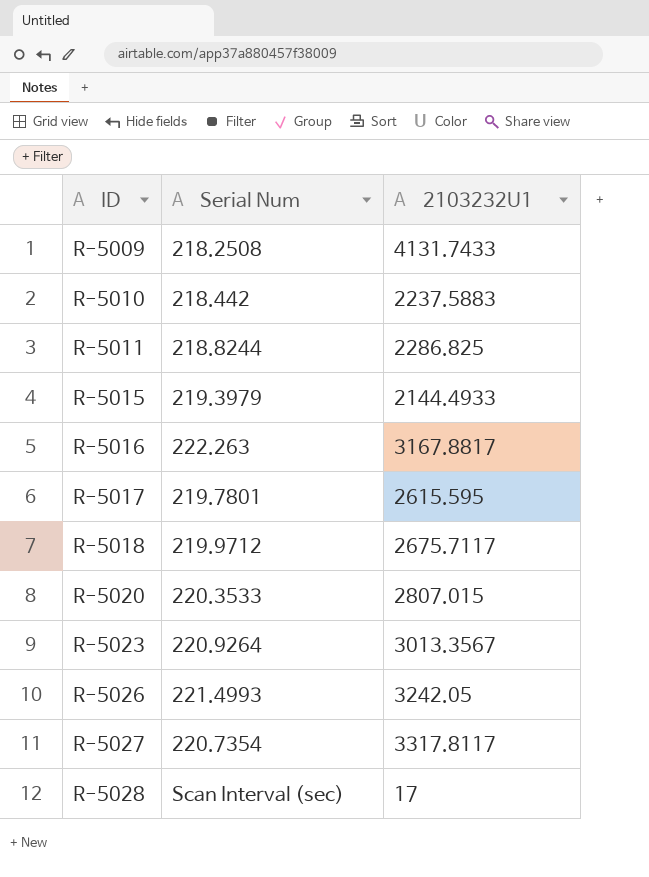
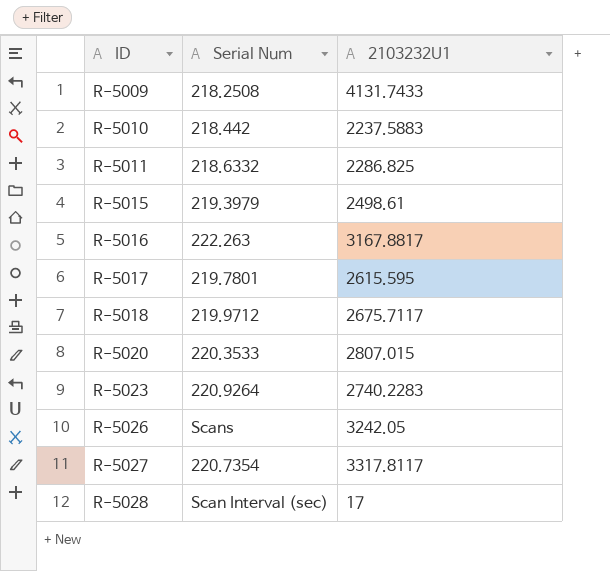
R-5011 | Serial Num: 218.8244 -> 218.6332
R-5015 | 2103232U1: 2144.4933 -> 2498.61
R-5023 | 2103232U1: 3013.3567 -> 2740.2283
R-5026 | Serial Num: 221.4993 -> Scans

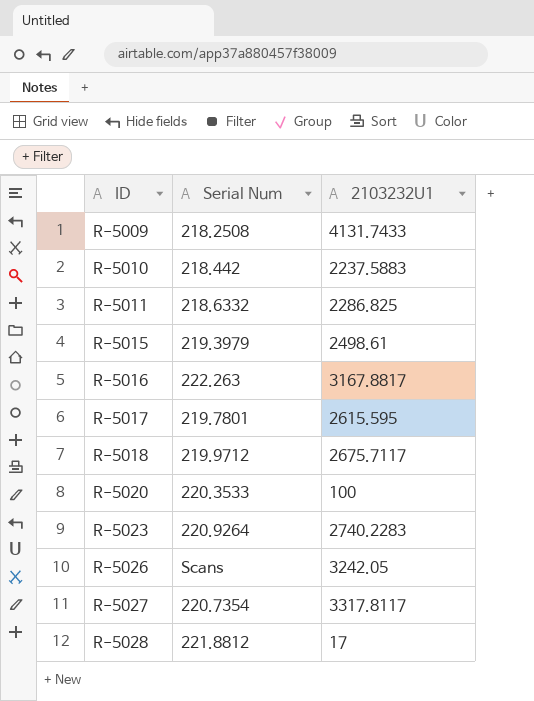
R-5020 | 2103232U1: 2807.015 -> 100
R-5028 | Serial Num: Scan Interval (sec) -> 221.8812

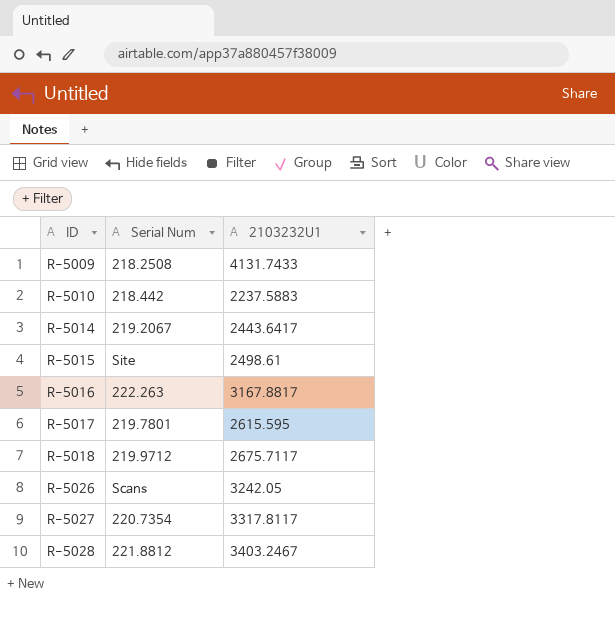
row R-5011: 218.6332 | 2286.825 -> none
row R-5020: 220.3533 | 100 -> none
row R-5023: 220.9264 | 2740.2283 -> none
row R-5014: none -> 219.2067 | 2443.6417
R-5015 | Serial Num: 219.3979 -> Site
R-5028 | 2103232U1: 17 -> 3403.2467

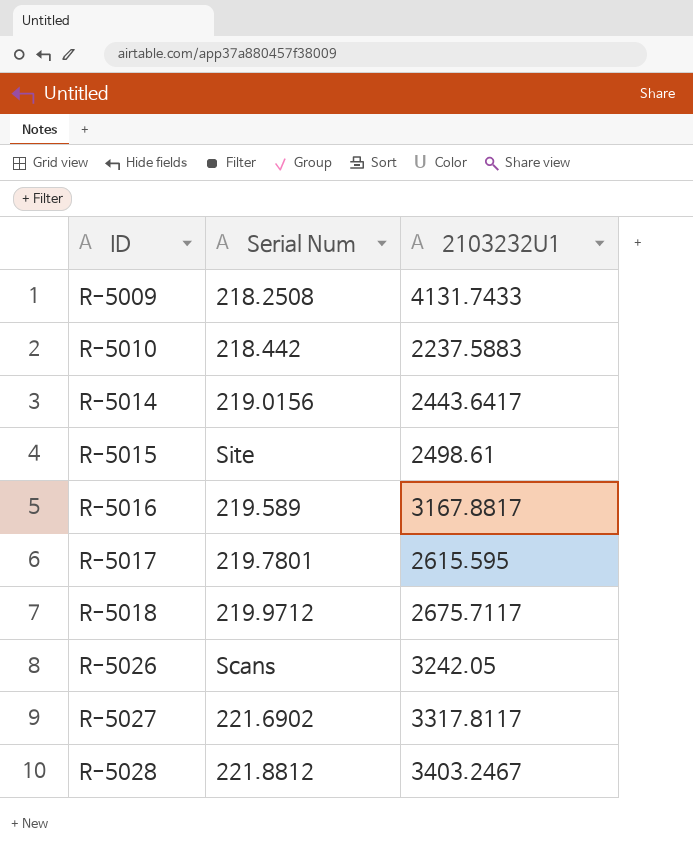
R-5014 | Serial Num: 219.2067 -> 219.0156
R-5016 | Serial Num: 222.263 -> 219.589
R-5027 | Serial Num: 220.7354 -> 221.6902

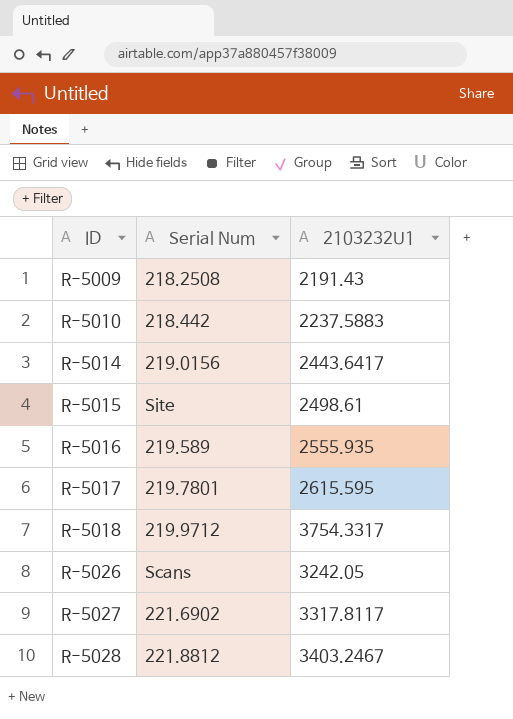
R-5009 | 2103232U1: 4131.7433 -> 2191.43
R-5016 | 2103232U1: 3167.8817 -> 2555.935
R-5018 | 2103232U1: 2675.7117 -> 3754.3317

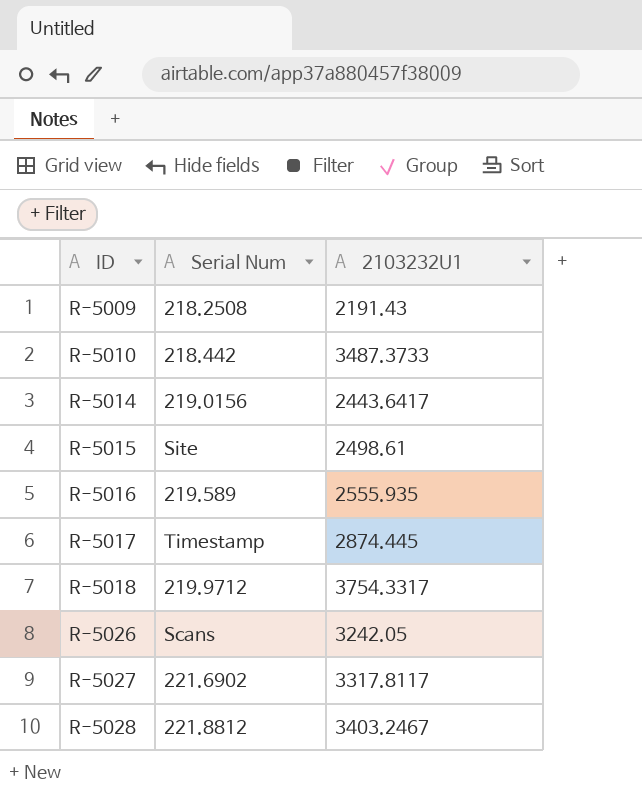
R-5010 | 2103232U1: 2237.5883 -> 3487.3733
R-5017 | Serial Num: 219.7801 -> Timestamp
R-5017 | 2103232U1: 2615.595 -> 2874.445

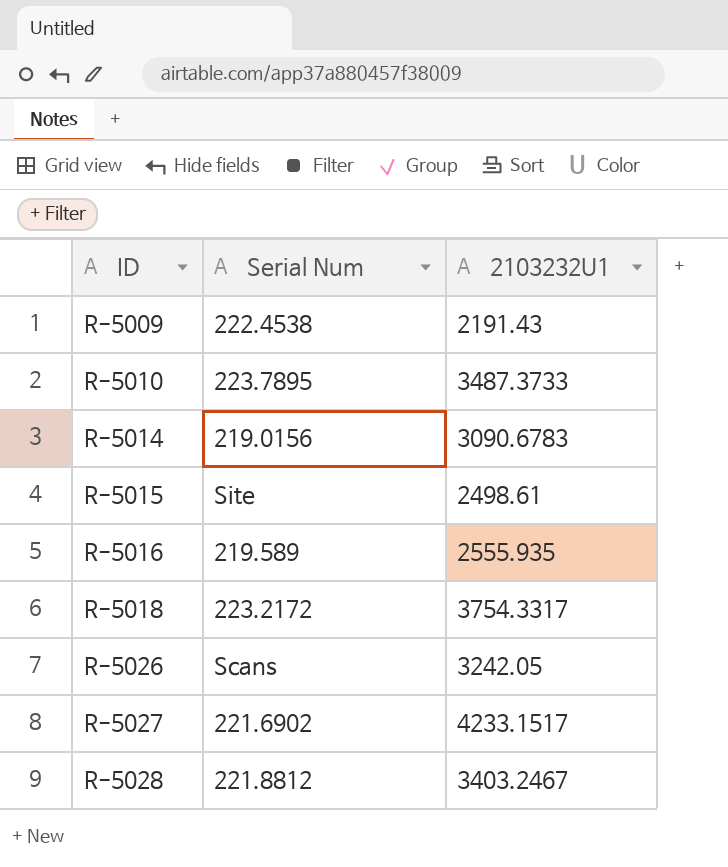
row R-5017: Timestamp | 2874.445 -> none
R-5009 | Serial Num: 218.2508 -> 222.4538
R-5010 | Serial Num: 218.442 -> 223.7895
R-5014 | 2103232U1: 2443.6417 -> 3090.6783
R-5018 | Serial Num: 219.9712 -> 223.2172
R-5027 | 2103232U1: 3317.8117 -> 4233.1517

